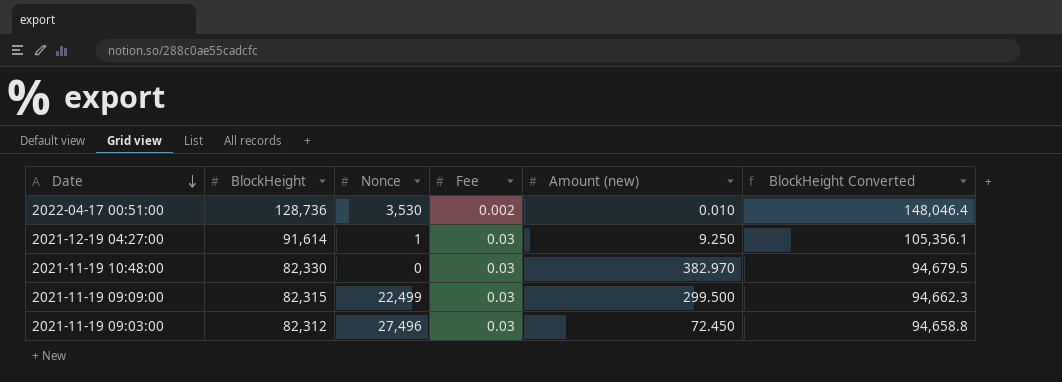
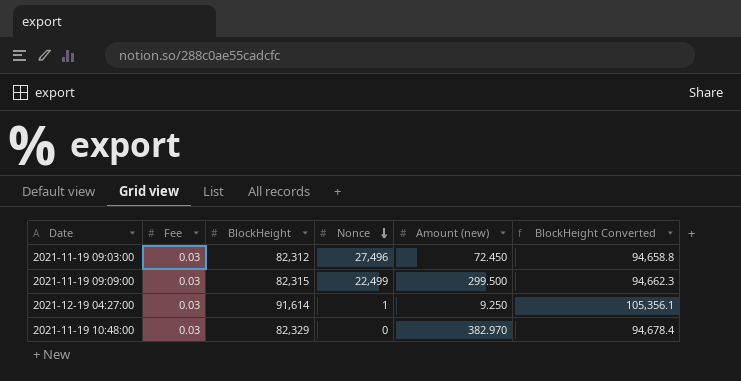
row order: Date descending -> Nonce descending
column Fee | position: 4 -> 2
row 2022-04-17 00:51:00: 128,736 | 3,530 | 0.002 | 0.010 | 148,046.4 -> none
2021-11-19 10:48:00 | BlockHeight: 82,330 -> 82,329
2021-11-19 10:48:00 | BlockHeight Converted: 94,679.5 -> 94,678.4

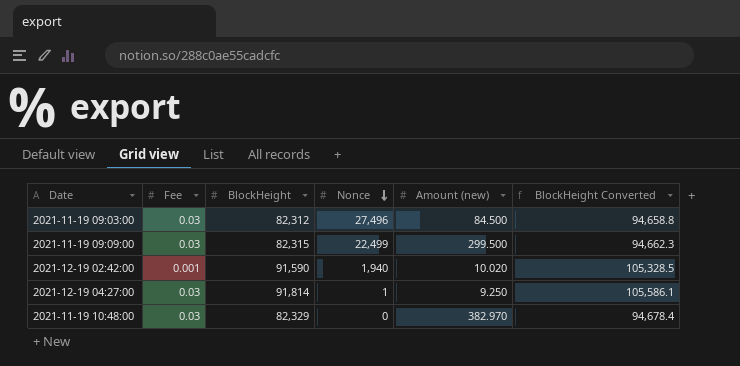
2021-11-19 09:03:00 | Amount (new): 72.450 -> 84.500
row 2021-12-19 02:42:00: none -> 0.001 | 91,590 | 1,940 | 10.020 | 105,328.5
2021-12-19 04:27:00 | BlockHeight: 91,614 -> 91,814
2021-12-19 04:27:00 | BlockHeight Converted: 105,356.1 -> 105,586.1

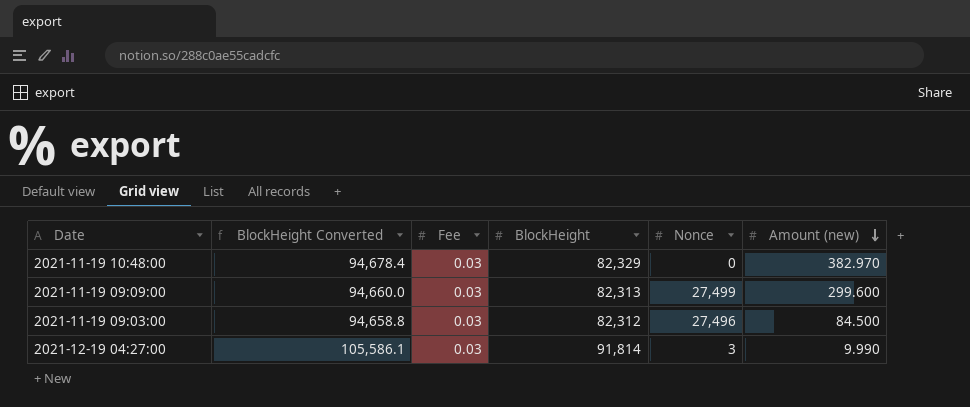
row order: Nonce descending -> Amount (new) descending
column BlockHeight Converted | position: 6 -> 2
row 2021-12-19 02:42:00: 0.001 | 91,590 | 1,940 | 10.020 | 105,328.5 -> none
2021-11-19 09:09:00 | BlockHeight Converted: 94,662.3 -> 94,660.0
2021-11-19 09:09:00 | BlockHeight: 82,315 -> 82,313
2021-11-19 09:09:00 | Nonce: 22,499 -> 27,499
2021-11-19 09:09:00 | Amount (new): 299.500 -> 299.600
2021-12-19 04:27:00 | Nonce: 1 -> 3
2021-12-19 04:27:00 | Amount (new): 9.250 -> 9.990

